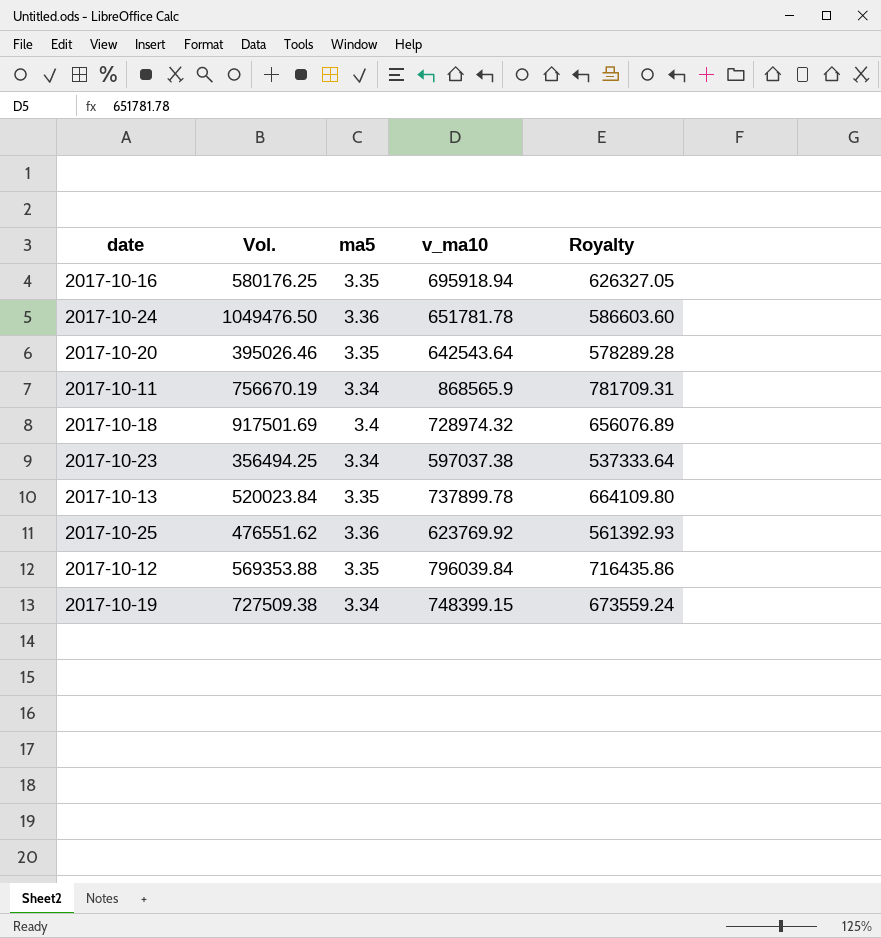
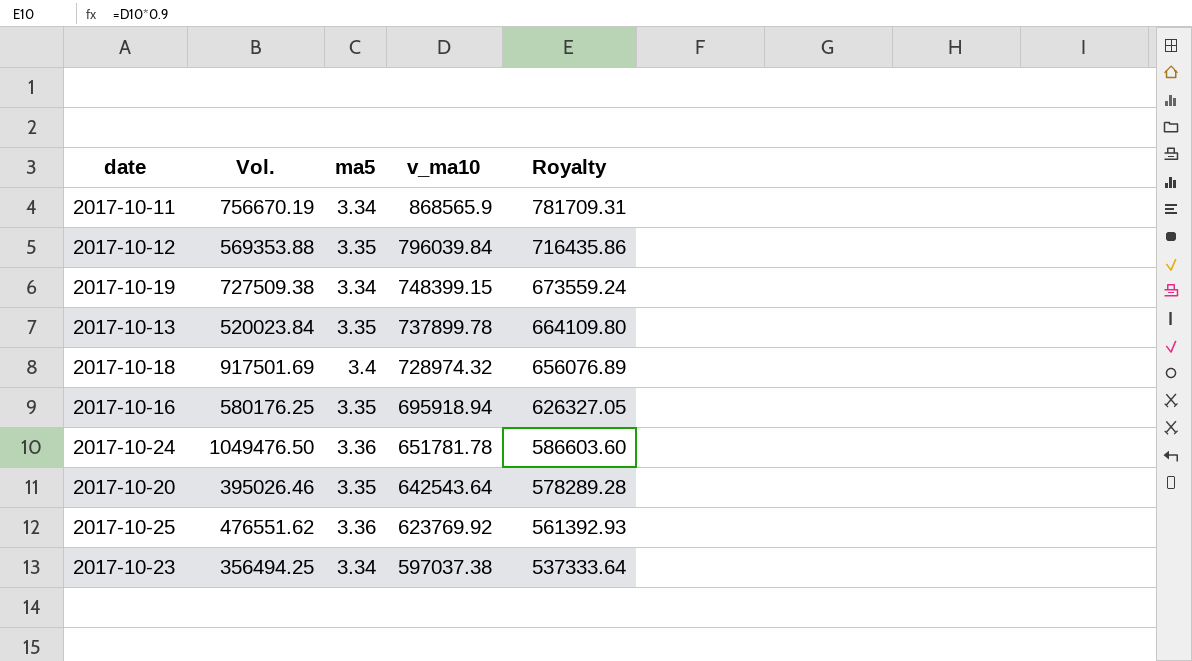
row order: none -> v_ma10 descending

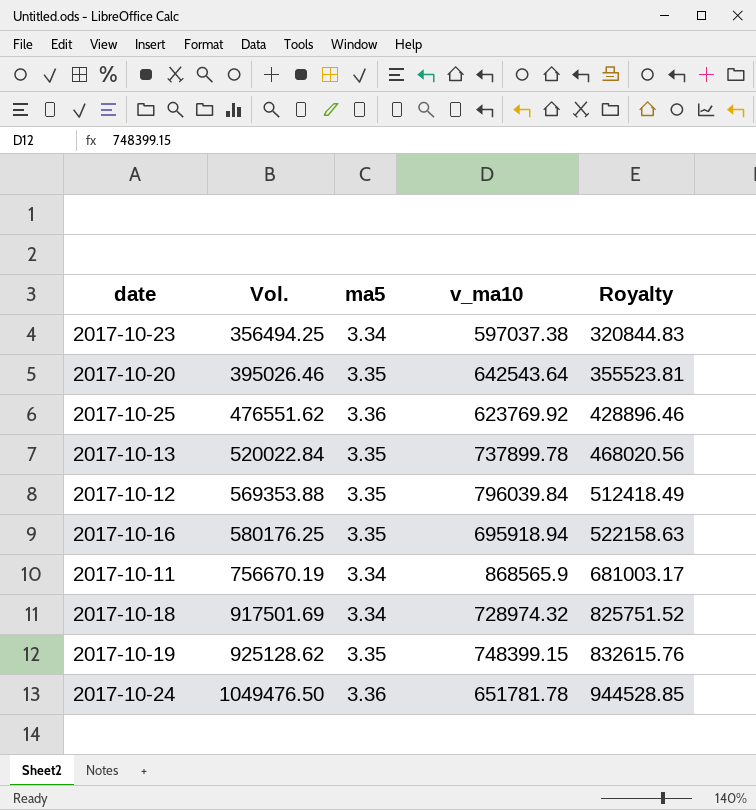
row order: v_ma10 descending -> Vol. ascending
column Royalty | formula: [v_ma10] * 0.9 -> [Vol.] * 0.9
2017-10-13 | Vol.: 520023.84 -> 520022.84
2017-10-18 | ma5: 3.4 -> 3.34
2017-10-19 | Vol.: 727509.38 -> 925128.62
2017-10-19 | ma5: 3.34 -> 3.35

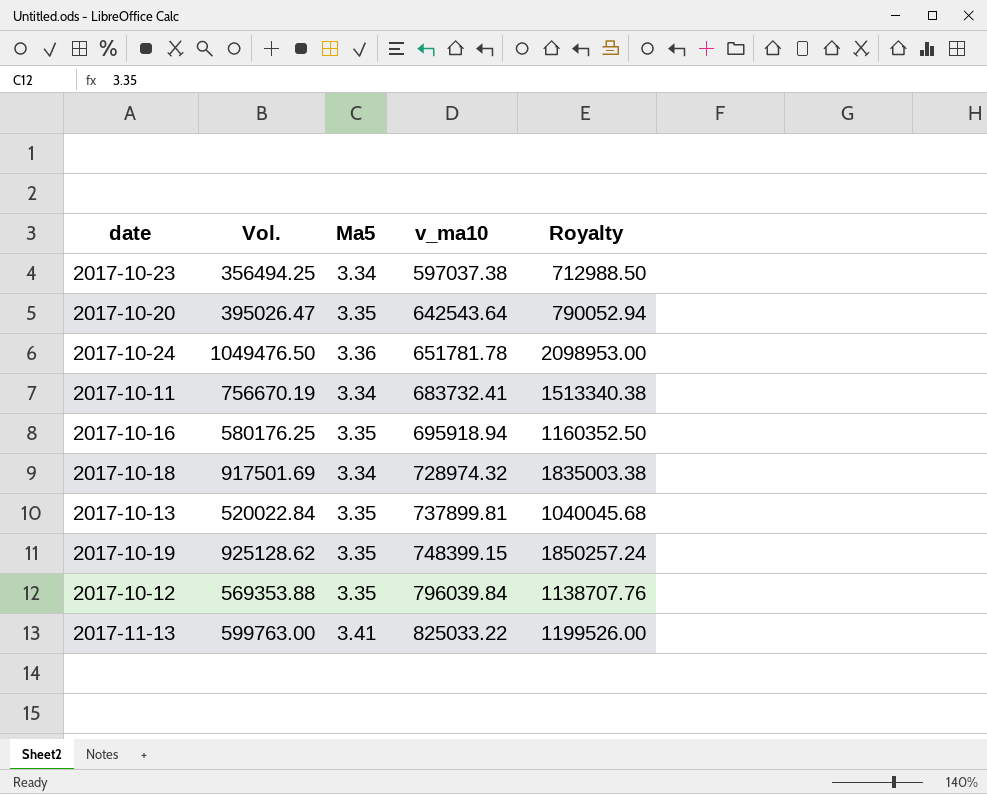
row order: Vol. ascending -> v_ma10 ascending
column name: ma5 -> Ma5
column Royalty | formula: [Vol.] * 0.9 -> [Vol.] * 2
row 2017-10-25: 476551.62 | 3.36 | 623769.92 | 428896.46 -> none
2017-10-20 | Vol.: 395026.46 -> 395026.47
2017-10-11 | v_ma10: 868565.9 -> 683732.41
2017-10-13 | v_ma10: 737899.78 -> 737899.81
row 2017-11-13: none -> 599763.00 | 3.41 | 825033.22 | 1199526.00

